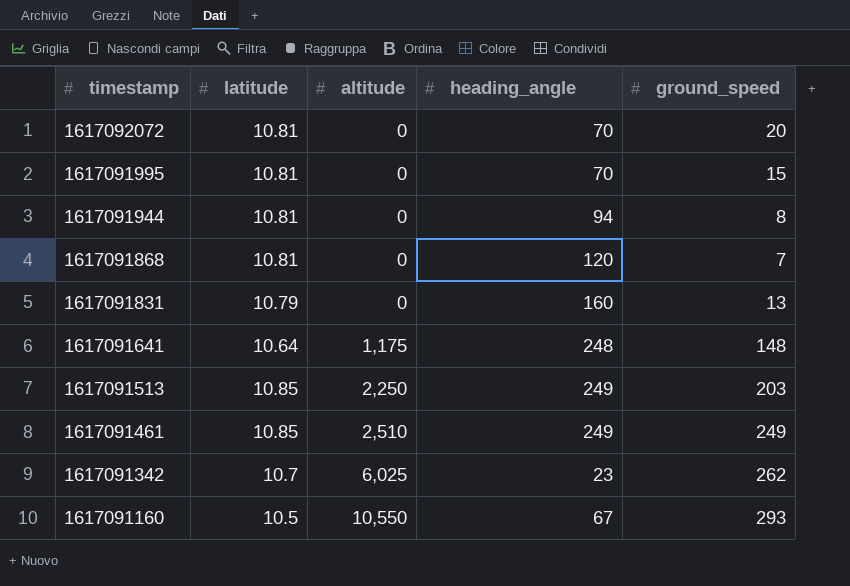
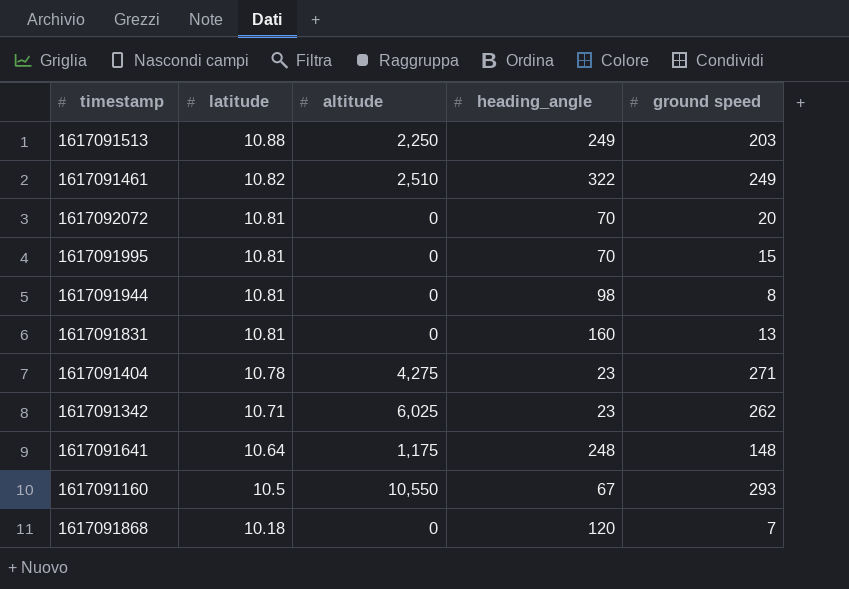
row order: timestamp descending -> latitude descending
column name: ground_speed -> ground speed
1617091513 | latitude: 10.85 -> 10.88
1617091461 | latitude: 10.85 -> 10.82
1617091461 | heading_angle: 249 -> 322
1617091944 | heading_angle: 94 -> 98
1617091831 | latitude: 10.79 -> 10.81
row 1617091404: none -> 10.78 | 4,275 | 23 | 271
1617091342 | latitude: 10.7 -> 10.71
1617091868 | latitude: 10.81 -> 10.18

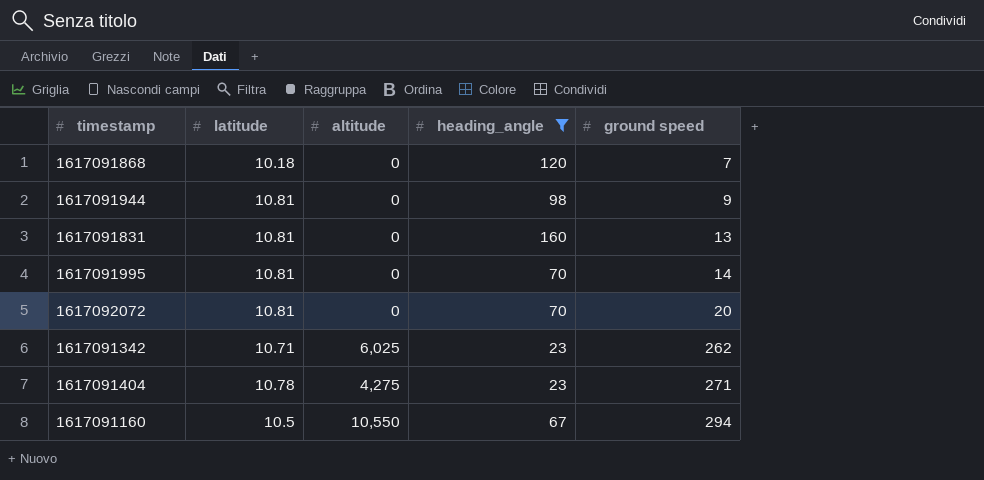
filter: none -> heading_angle <= 160
row order: latitude descending -> ground speed ascending
1617091944 | ground speed: 8 -> 9
1617091995 | ground speed: 15 -> 14
1617091160 | ground speed: 293 -> 294

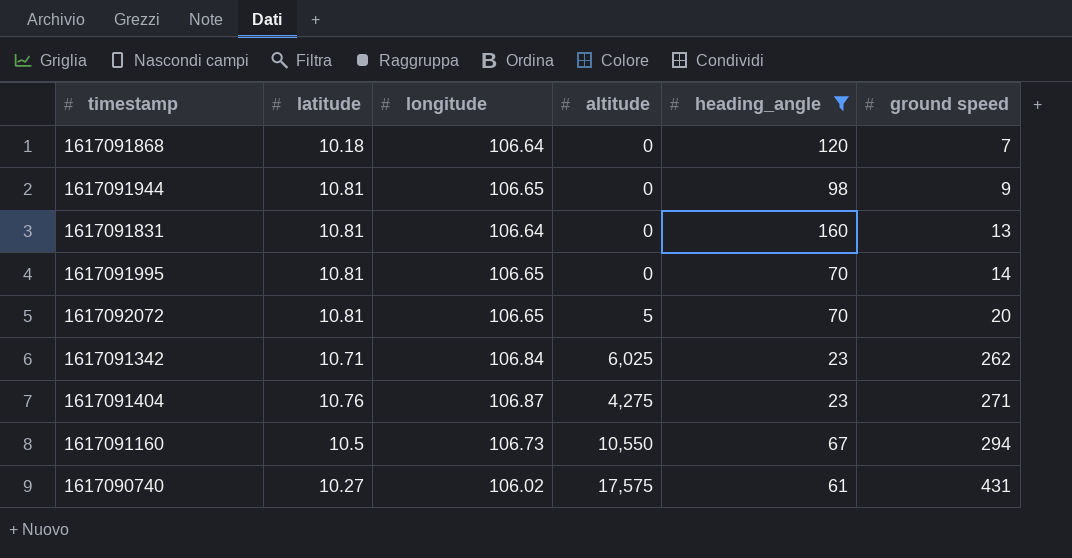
column longitude | position: none -> 3
1617092072 | altitude: 0 -> 5
1617091404 | latitude: 10.78 -> 10.76
row 1617090740: none -> 10.27 | 106.02 | 17,575 | 61 | 431

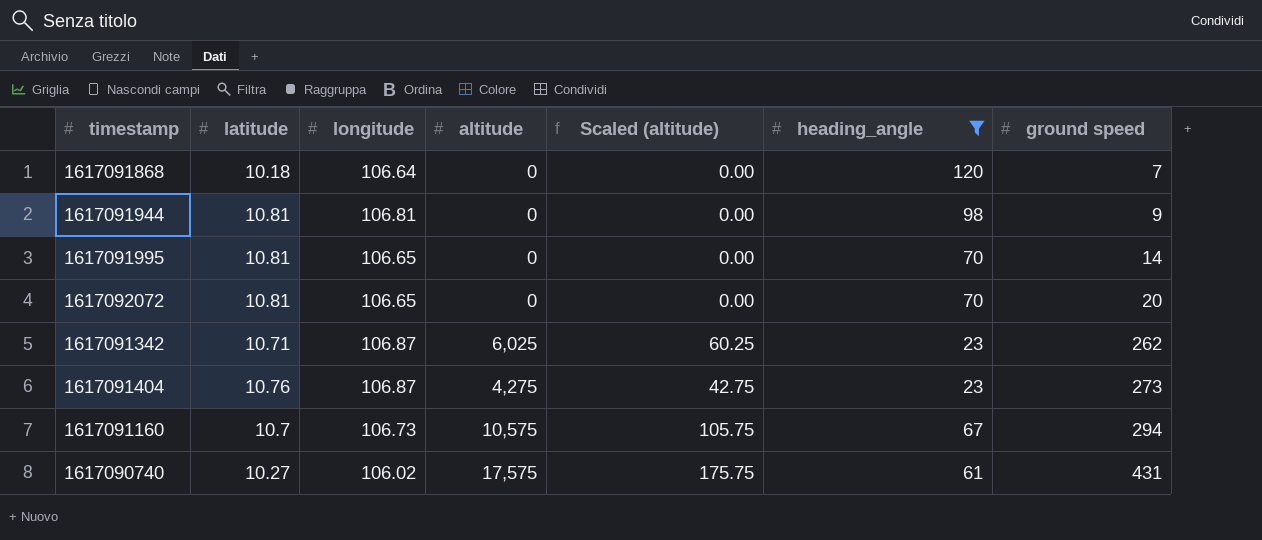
column Scaled (altitude) | formula: none -> [altitude] * 0.01
row 1617091831: 10.81 | 106.64 | 0 | 160 | 13 -> none
1617091944 | longitude: 106.65 -> 106.81
1617092072 | altitude: 5 -> 0
1617091342 | longitude: 106.84 -> 106.87
1617091404 | ground speed: 271 -> 273
1617091160 | latitude: 10.5 -> 10.7
1617091160 | altitude: 10,550 -> 10,575

